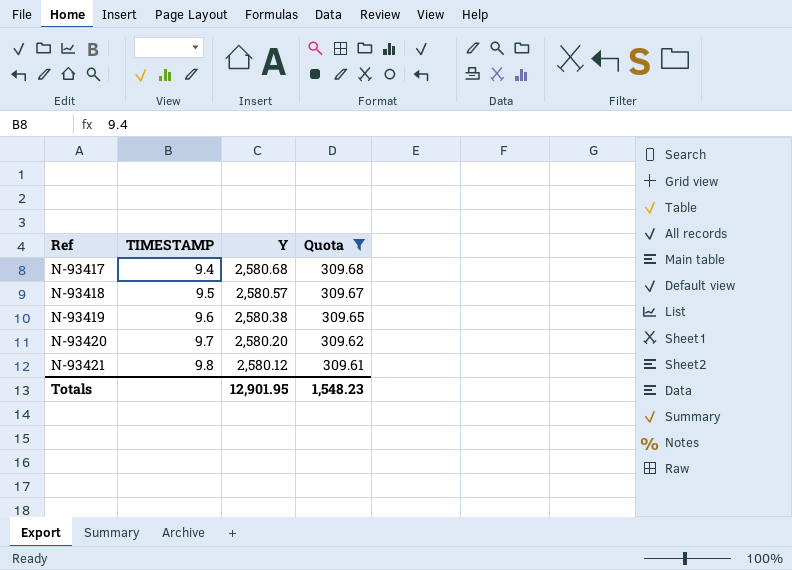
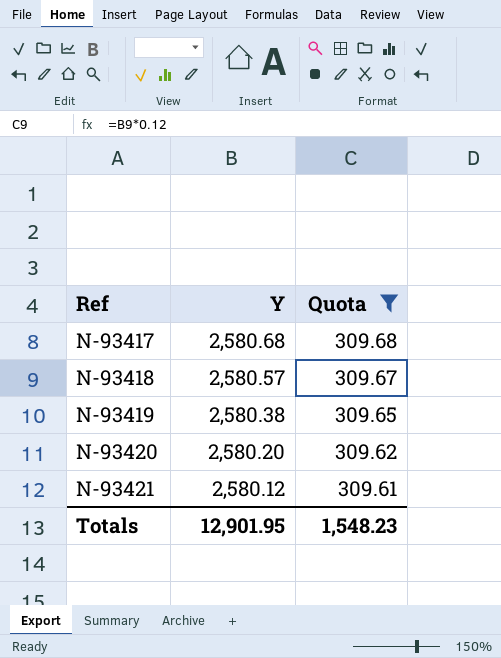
column TIMESTAMP | position: 2 -> none

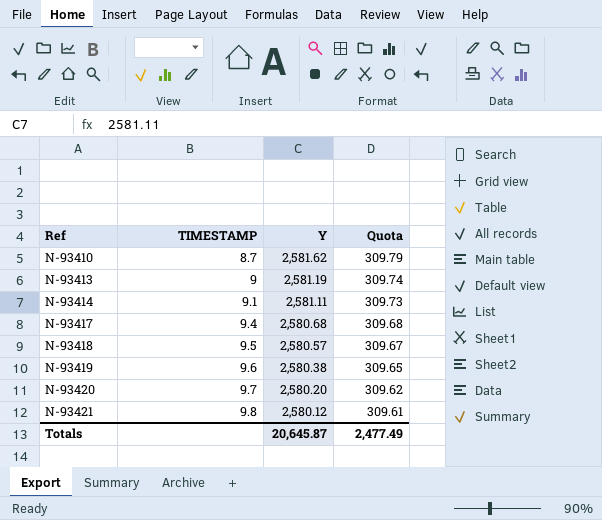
filter: Quota <= 309.68 -> none
column TIMESTAMP | position: none -> 2
Totals | Y: 12,901.95 -> 20,645.87
Totals | Quota: 1,548.23 -> 2,477.49

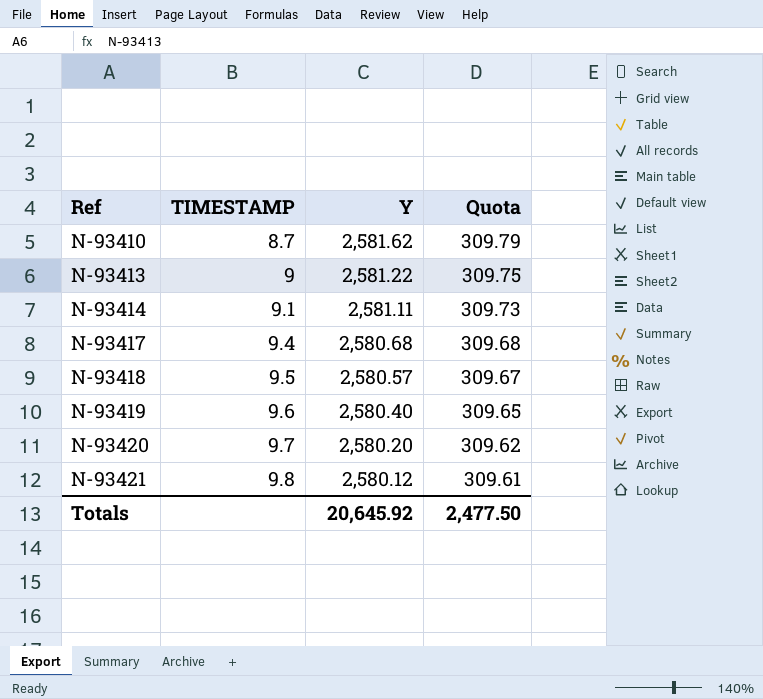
N-93413 | Y: 2,581.19 -> 2,581.22
N-93413 | Quota: 309.74 -> 309.75
N-93419 | Y: 2,580.38 -> 2,580.40
Totals | Y: 20,645.87 -> 20,645.92
Totals | Quota: 2,477.49 -> 2,477.50

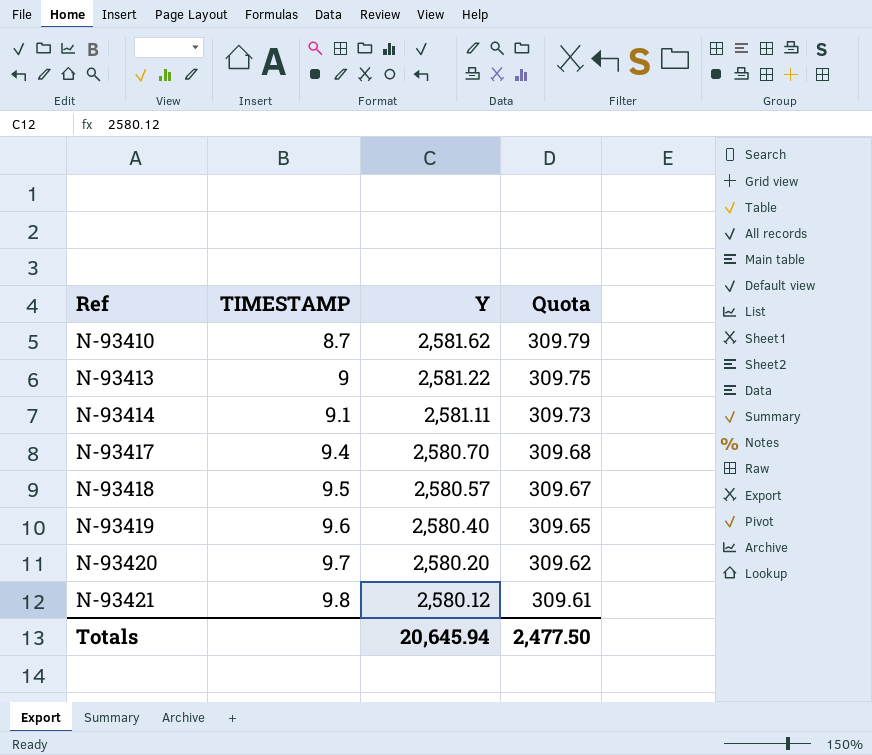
N-93417 | Y: 2,580.68 -> 2,580.70
Totals | Y: 20,645.92 -> 20,645.94

